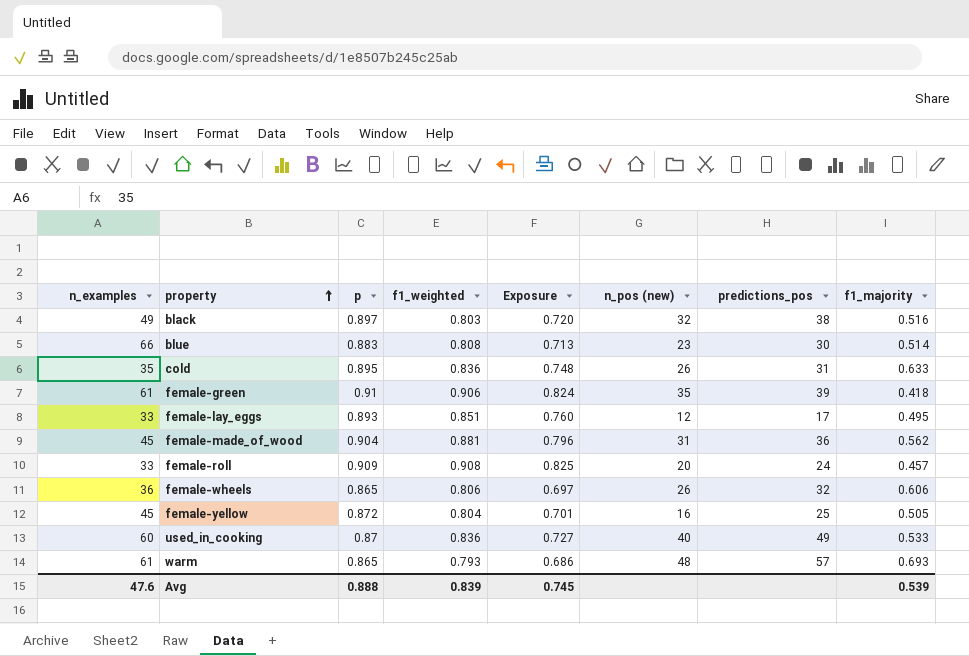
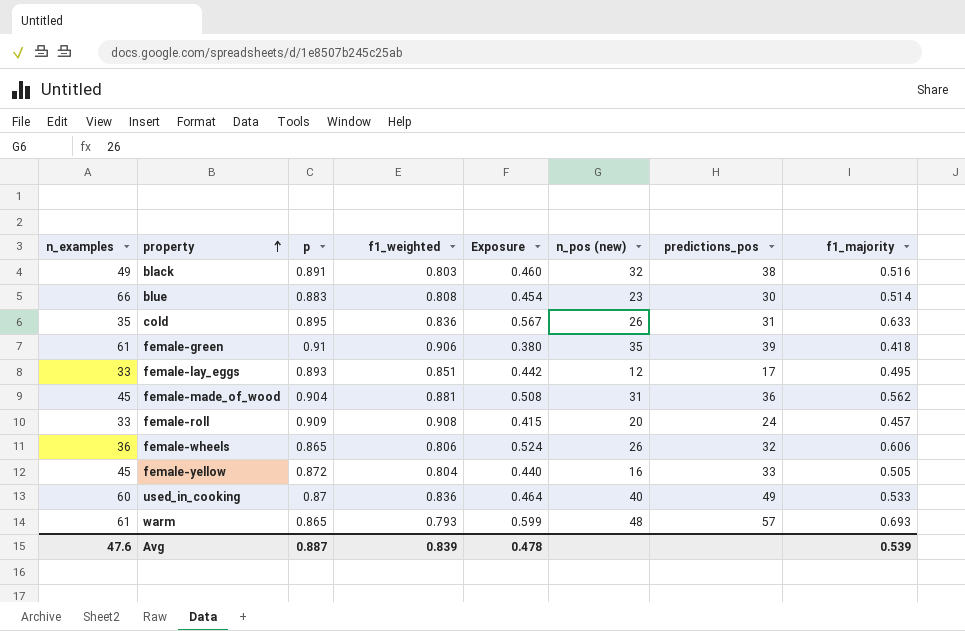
column Exposure | formula: [p] * [f1_weighted] -> [p] * [f1_majority]
black | p: 0.897 -> 0.891
female-yellow | predictions_pos: 25 -> 33
Avg | p: 0.888 -> 0.887
Avg | Exposure: 0.745 -> 0.478

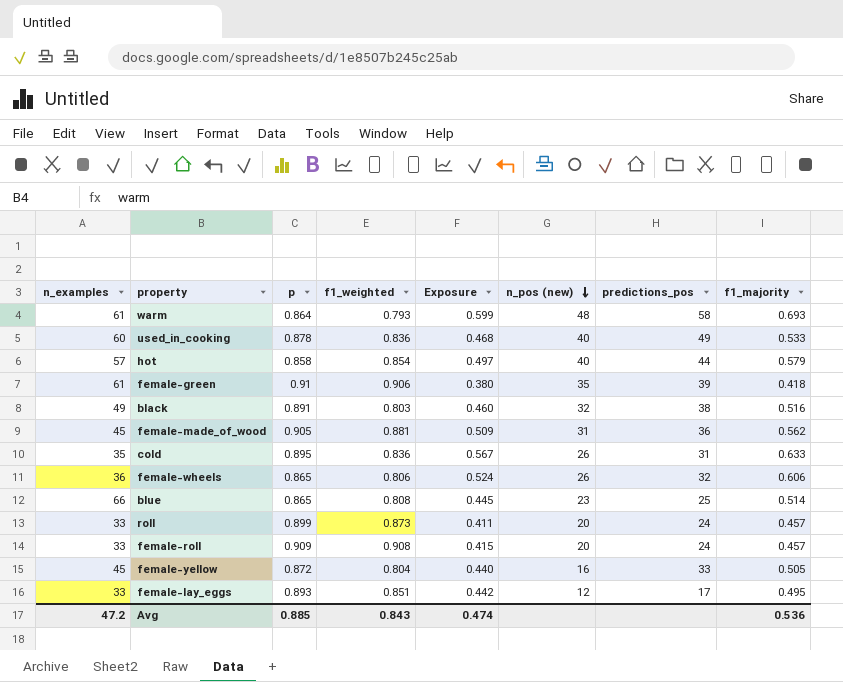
row order: property ascending -> n_pos (new) descending
warm | p: 0.865 -> 0.864
warm | predictions_pos: 57 -> 58
used_in_cooking | p: 0.87 -> 0.878
used_in_cooking | Exposure: 0.464 -> 0.468
row hot: none -> 57 | 0.858 | 0.854 | 0.497 | 40 | 44 | 0.579
female-made_of_wood | p: 0.904 -> 0.905
female-made_of_wood | Exposure: 0.508 -> 0.509
blue | p: 0.883 -> 0.865
blue | Exposure: 0.454 -> 0.445
blue | predictions_pos: 30 -> 25
row roll: none -> 33 | 0.899 | 0.873 | 0.411 | 20 | 24 | 0.457
Avg | n_examples: 47.6 -> 47.2
Avg | p: 0.887 -> 0.885
Avg | f1_weighted: 0.839 -> 0.843
Avg | Exposure: 0.478 -> 0.474
Avg | f1_majority: 0.539 -> 0.536

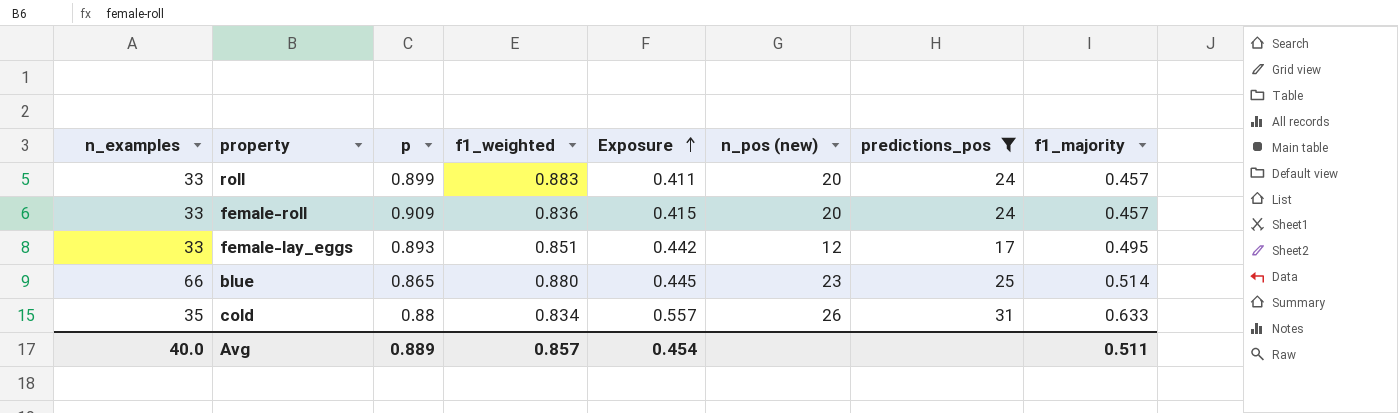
filter: none -> predictions_pos <= 31
row order: n_pos (new) descending -> Exposure ascending
roll | f1_weighted: 0.873 -> 0.883
female-roll | f1_weighted: 0.908 -> 0.836
blue | f1_weighted: 0.808 -> 0.880
cold | p: 0.895 -> 0.88
cold | f1_weighted: 0.836 -> 0.834
cold | Exposure: 0.567 -> 0.557
Avg | n_examples: 47.2 -> 40.0
Avg | p: 0.885 -> 0.889
Avg | f1_weighted: 0.843 -> 0.857
Avg | Exposure: 0.474 -> 0.454
Avg | f1_majority: 0.536 -> 0.511

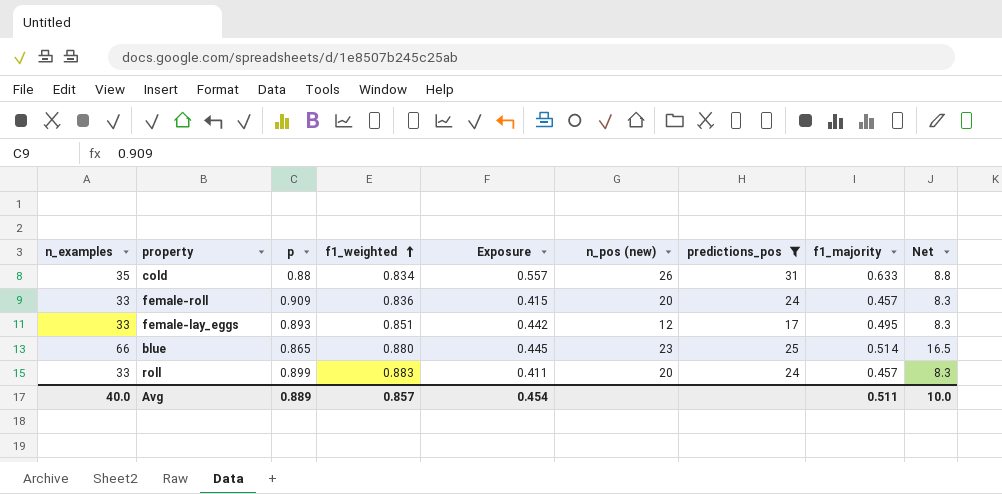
row order: Exposure ascending -> f1_weighted ascending
column Net | formula: none -> [n_examples] * 0.25

